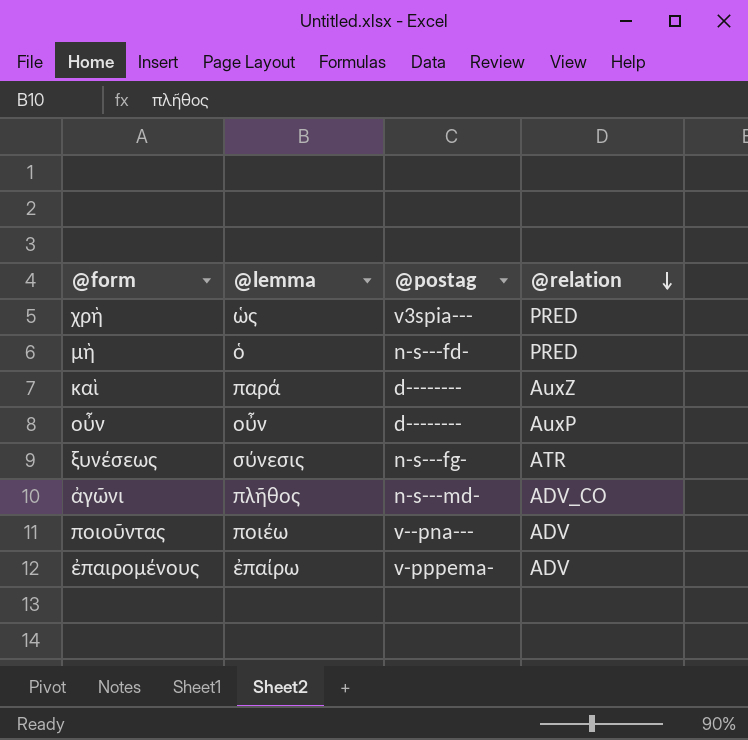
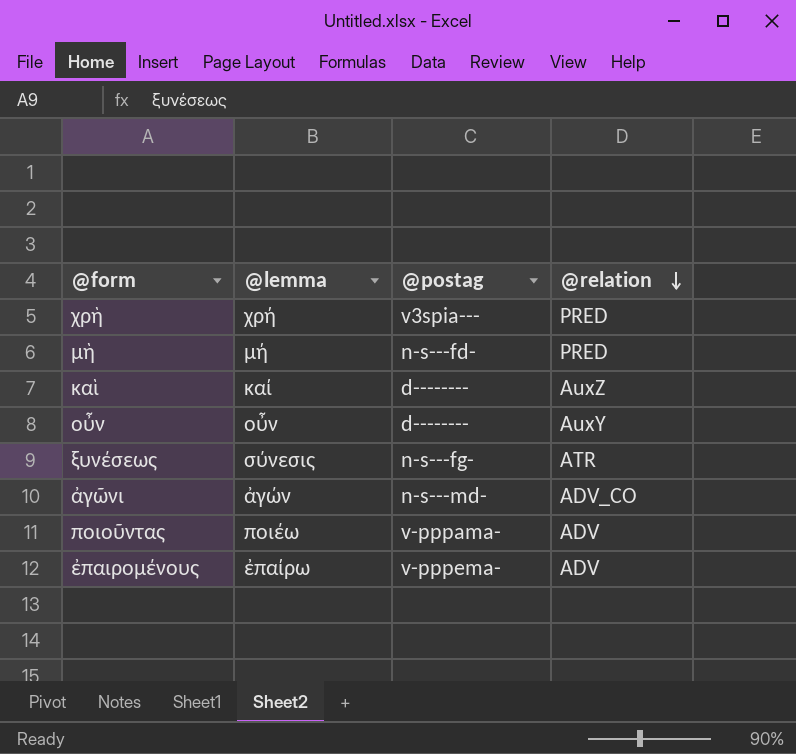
χρὴ | @lemma: ὡς -> χρή
μὴ | @lemma: ὁ -> μή
καὶ | @lemma: παρά -> καί
οὖν | @relation: AuxP -> AuxY
ἀγῶνι | @lemma: πλῆθος -> ἀγών
ποιοῦντας | @postag: v--pna--- -> v-pppama-

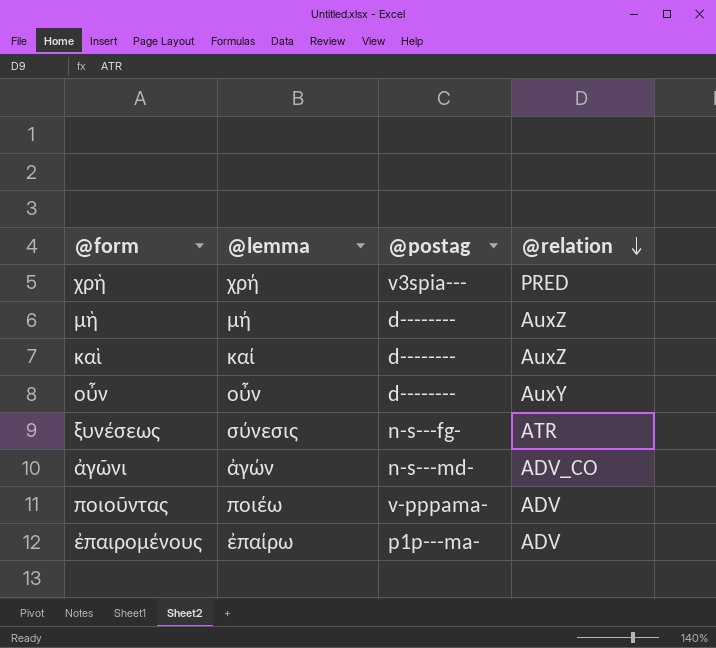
μὴ | @postag: n-s---fd- -> d--------
μὴ | @relation: PRED -> AuxZ
ἐπαιρομένους | @postag: v-pppema- -> p1p---ma-

